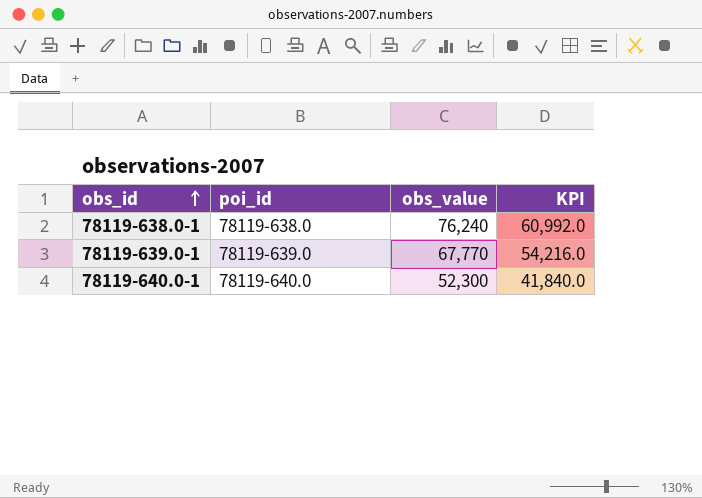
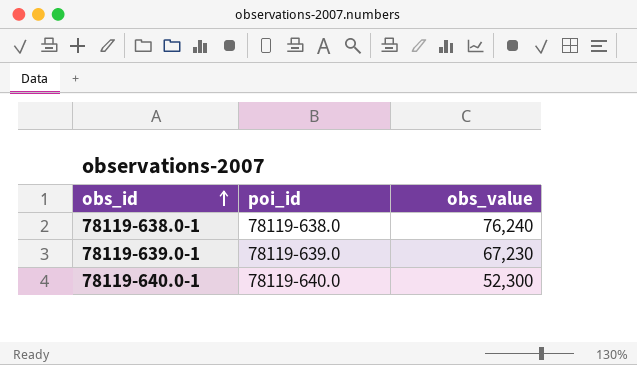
column KPI | formula: [obs_value] * 0.8 -> none
78119-639.0-1 | obs_value: 67,770 -> 67,230

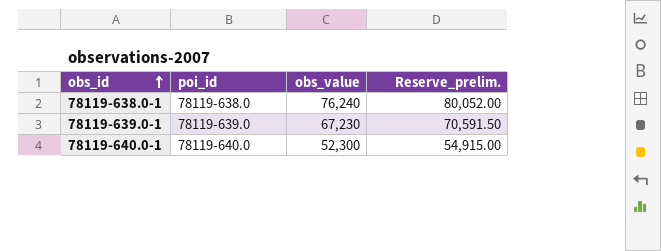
column Reserve_prelim. | formula: none -> [obs_value] * 1.05

